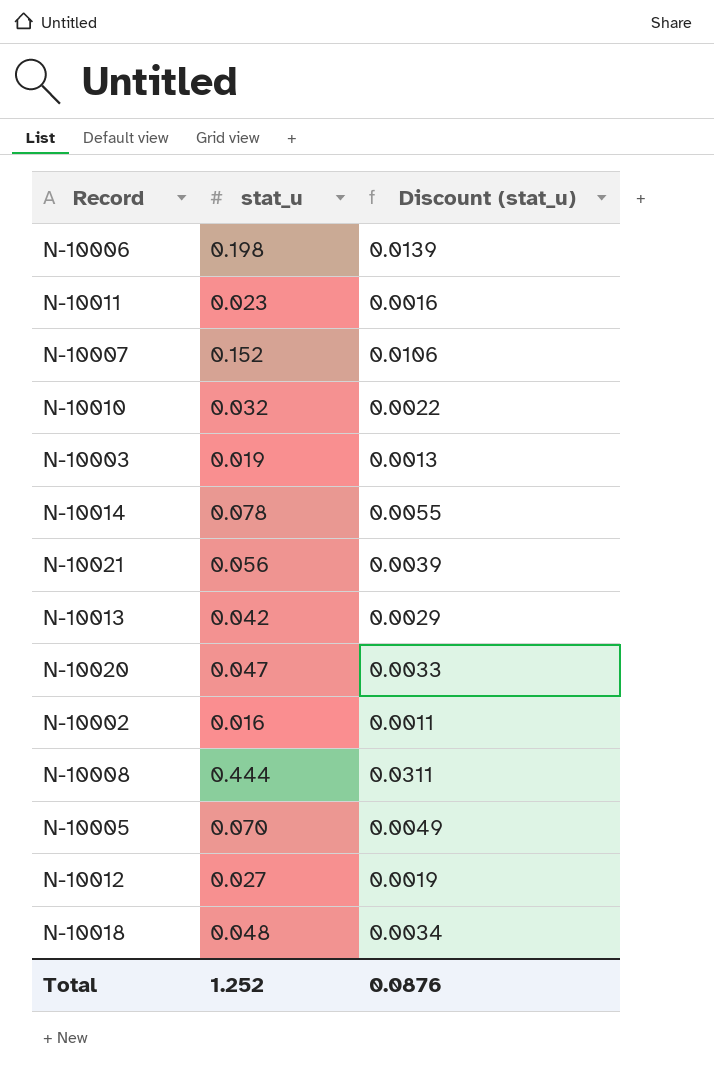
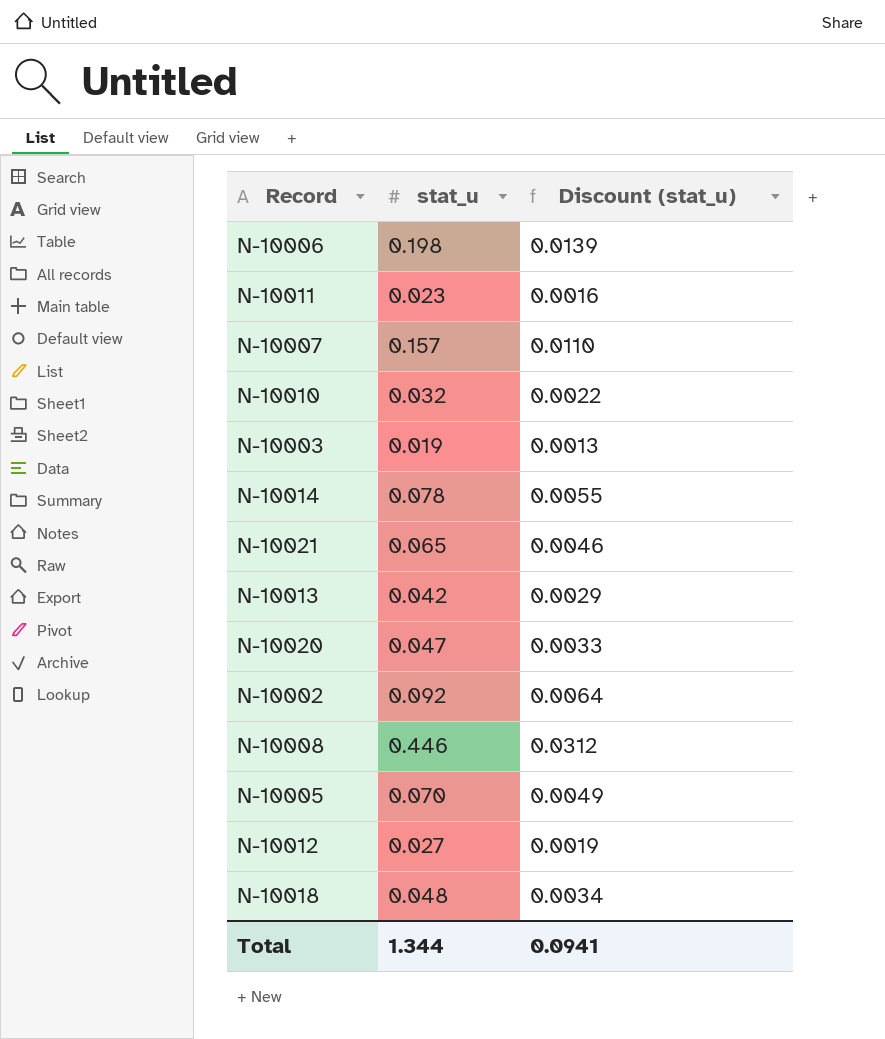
N-10007 | stat_u: 0.152 -> 0.157
N-10007 | Discount (stat_u): 0.0106 -> 0.0110
N-10021 | stat_u: 0.056 -> 0.065
N-10021 | Discount (stat_u): 0.0039 -> 0.0046
N-10002 | stat_u: 0.016 -> 0.092
N-10002 | Discount (stat_u): 0.0011 -> 0.0064
N-10008 | stat_u: 0.444 -> 0.446
N-10008 | Discount (stat_u): 0.0311 -> 0.0312
Total | stat_u: 1.252 -> 1.344
Total | Discount (stat_u): 0.0876 -> 0.0941

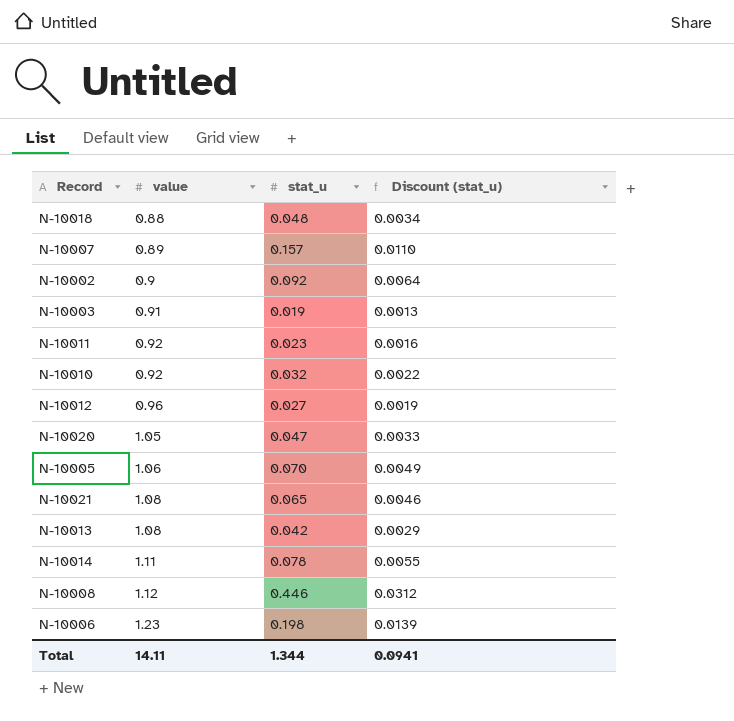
row order: none -> value ascending
column value | position: none -> 2

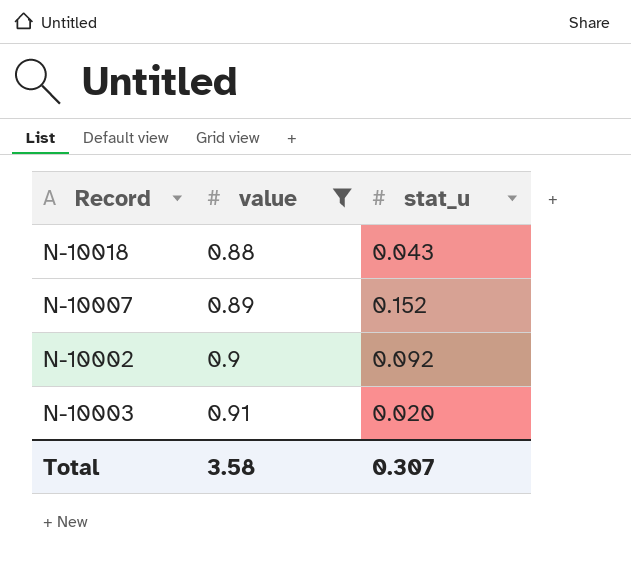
filter: none -> value <= 0.91
column Discount (stat_u) | formula: [stat_u] * 0.07 -> none
N-10018 | stat_u: 0.048 -> 0.043
N-10007 | stat_u: 0.157 -> 0.152
N-10003 | stat_u: 0.019 -> 0.020
Total | value: 14.11 -> 3.58
Total | stat_u: 1.344 -> 0.307

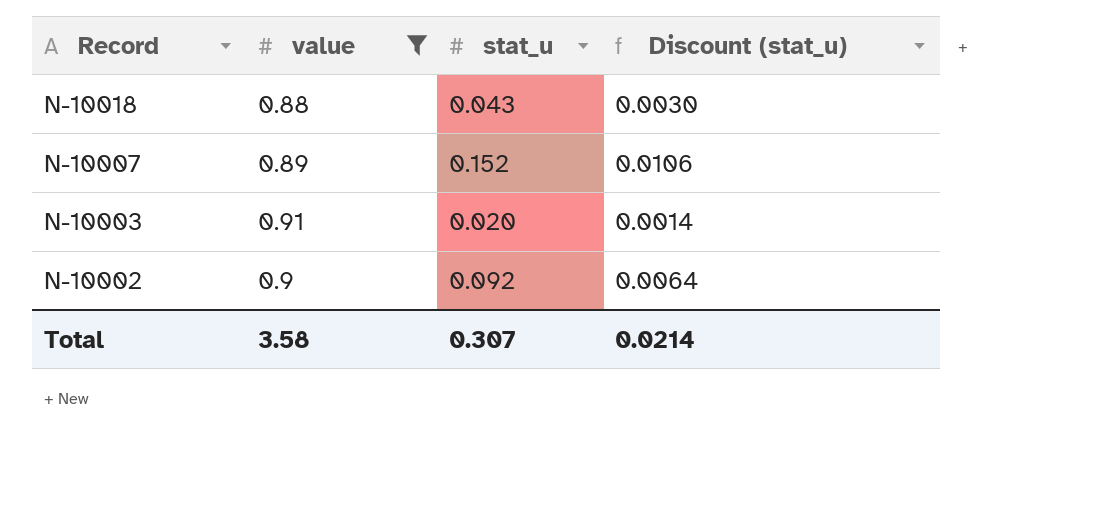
row order: value ascending -> Record descending
column Discount (stat_u) | formula: none -> [stat_u] * 0.07

